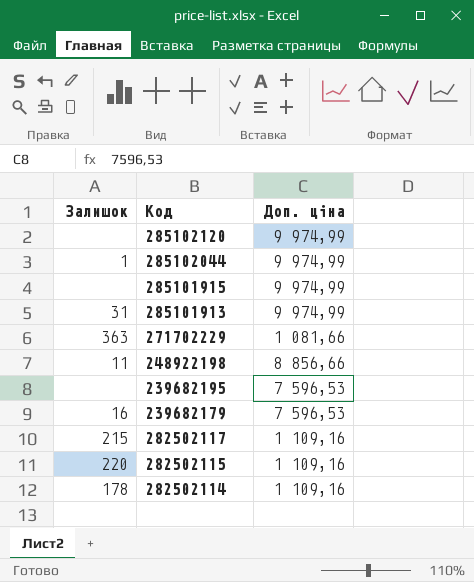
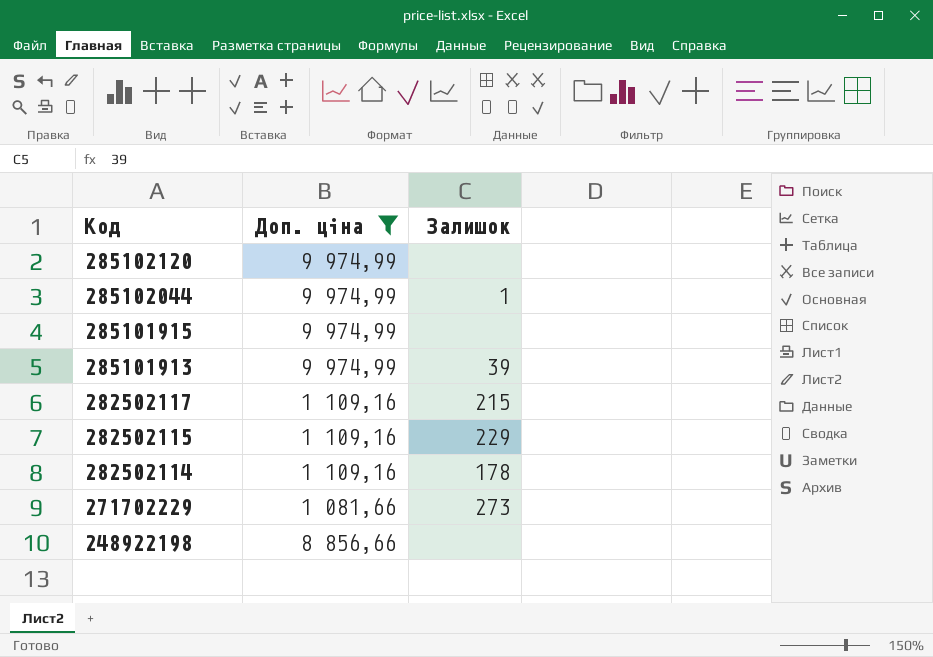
filter: none -> Доп. ціна != 7 596,53
row order: none -> Код descending
column Залишок | position: 1 -> 3
285101913 | Залишок: 31 -> 39
282502115 | Залишок: 220 -> 229
271702229 | Залишок: 363 -> 273
248922198 | Залишок: 11 -> none

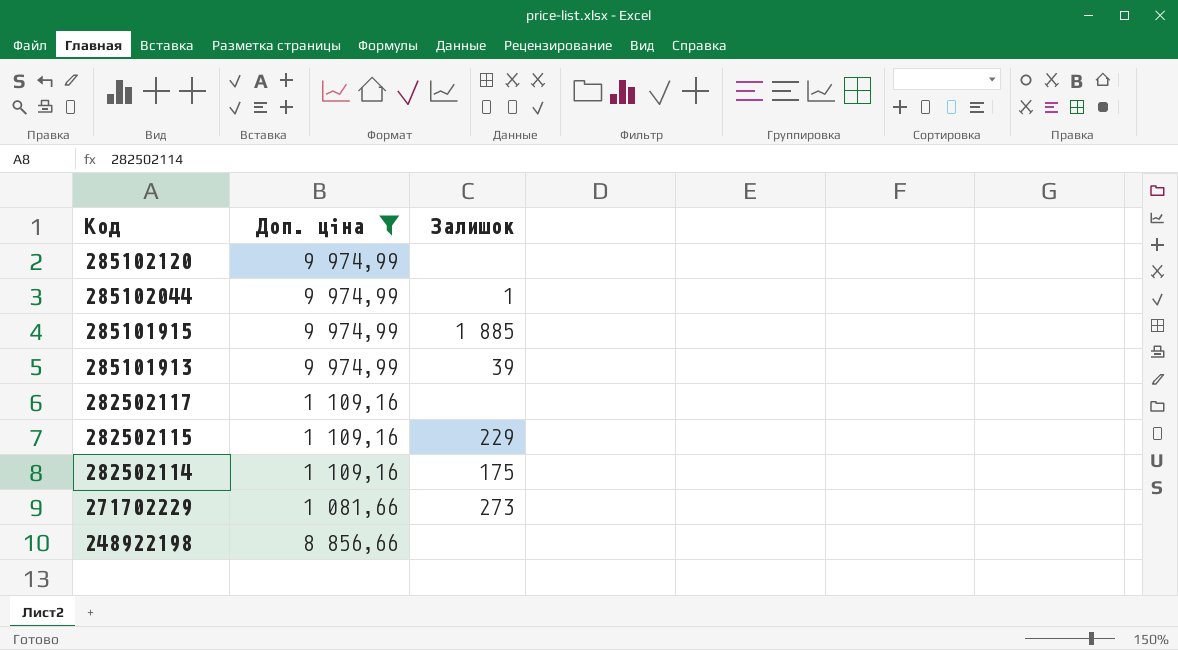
285101915 | Залишок: none -> 1 885
282502117 | Залишок: 215 -> none
282502114 | Залишок: 178 -> 175

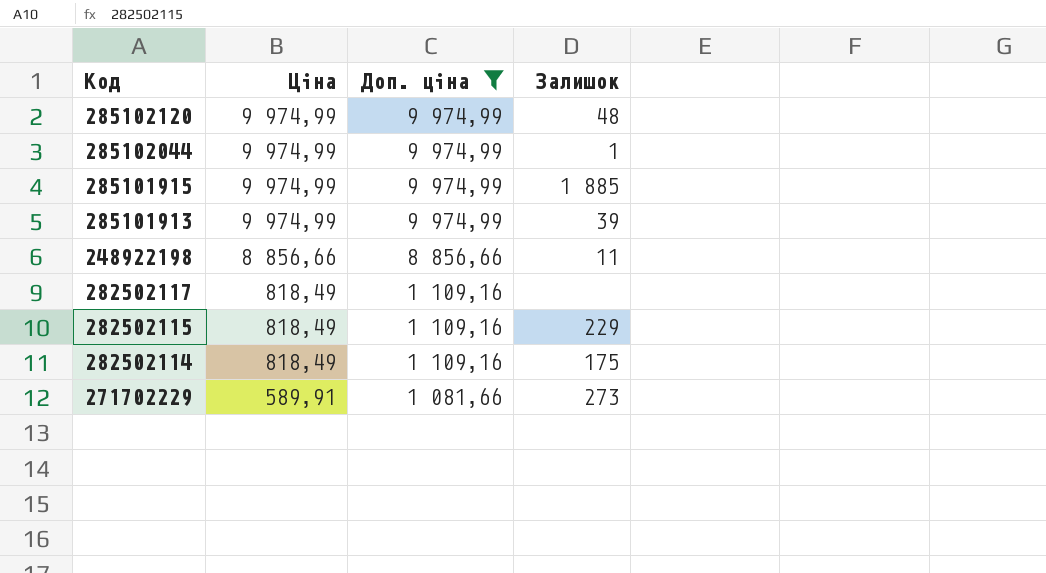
row order: Код descending -> Ціна descending
column Ціна | position: none -> 2
285102120 | Залишок: none -> 48
248922198 | Залишок: none -> 11

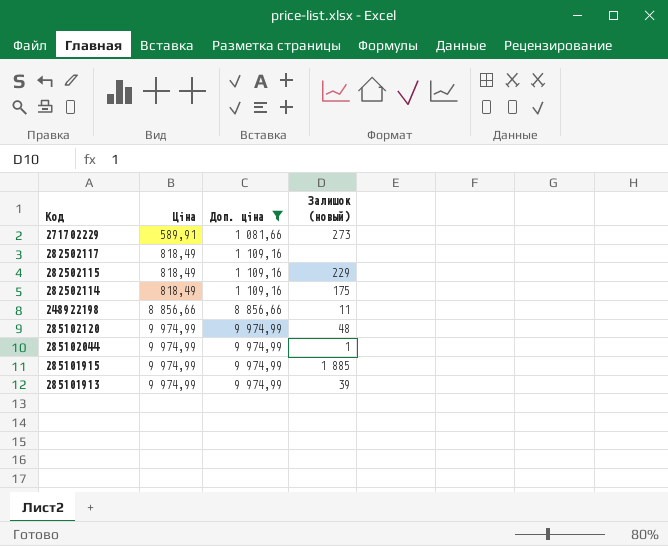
row order: Ціна descending -> Ціна ascending
column name: Залишок -> Залишок (новый)

